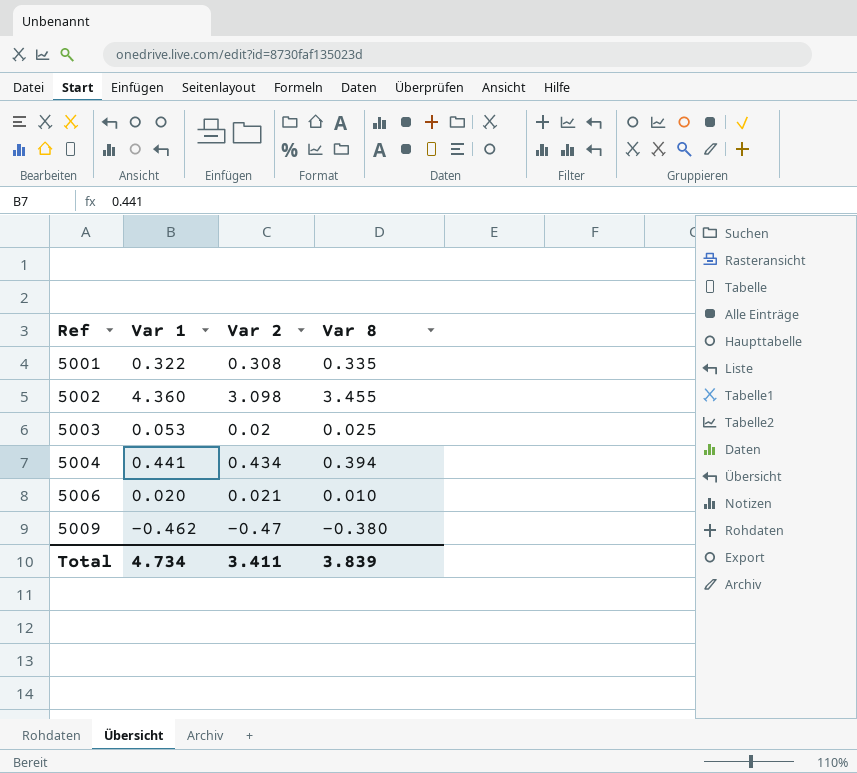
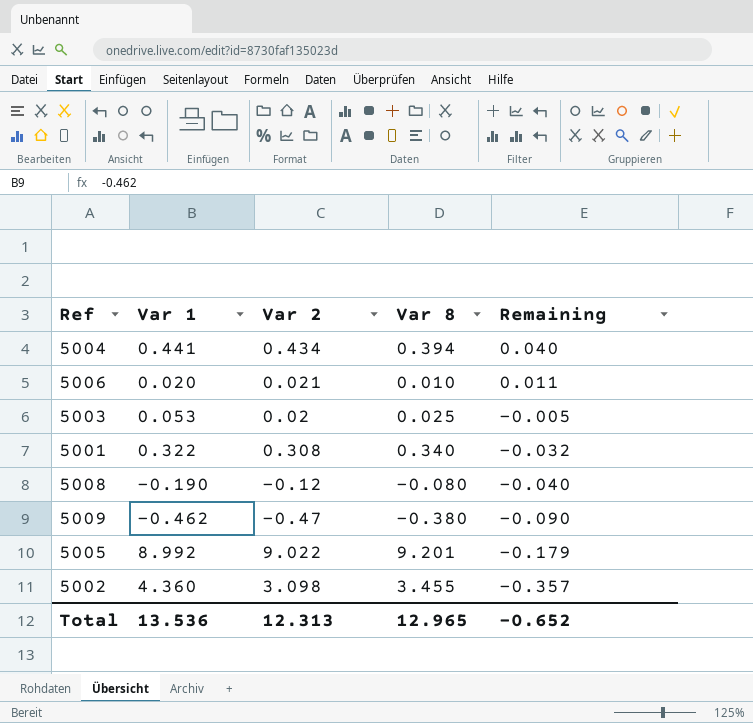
row order: Ref ascending -> Remaining descending
column Remaining | formula: none -> [Var 2] - [Var 8]
5001 | Var 8: 0.335 -> 0.340
row 5008: none -> -0.190 | -0.12 | -0.080 | -0.040
row 5005: none -> 8.992 | 9.022 | 9.201 | -0.179
Total | Var 1: 4.734 -> 13.536
Total | Var 2: 3.411 -> 12.313
Total | Var 8: 3.839 -> 12.965

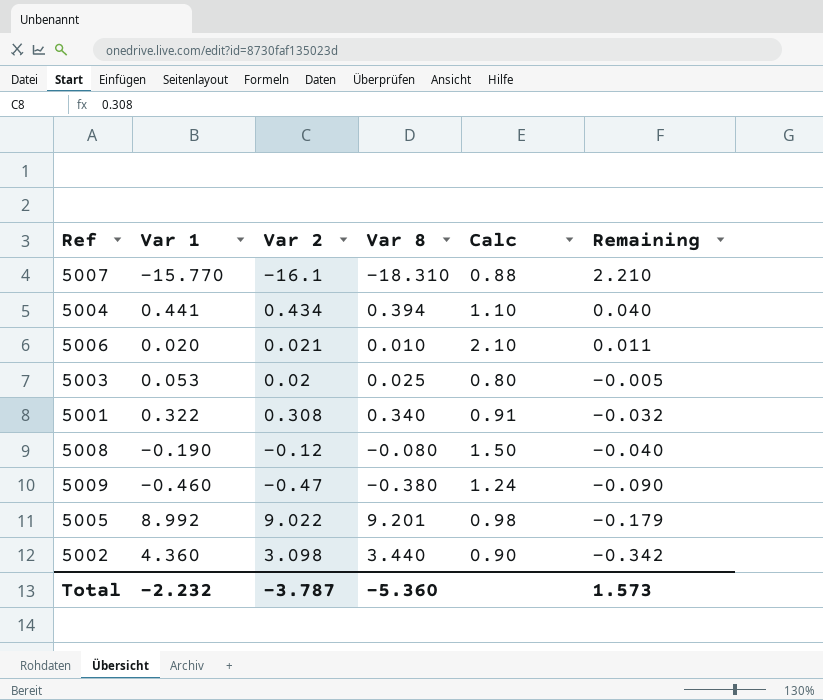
column Calc | formula: none -> [Var 2] / [Var 8]
row 5007: none -> -15.770 | -16.1 | -18.310 | 0.88 | 2.210
5009 | Var 1: -0.462 -> -0.460
5002 | Var 8: 3.455 -> 3.440
5002 | Remaining: -0.357 -> -0.342
Total | Var 1: 13.536 -> -2.232
Total | Var 2: 12.313 -> -3.787
Total | Var 8: 12.965 -> -5.360
Total | Remaining: -0.652 -> 1.573

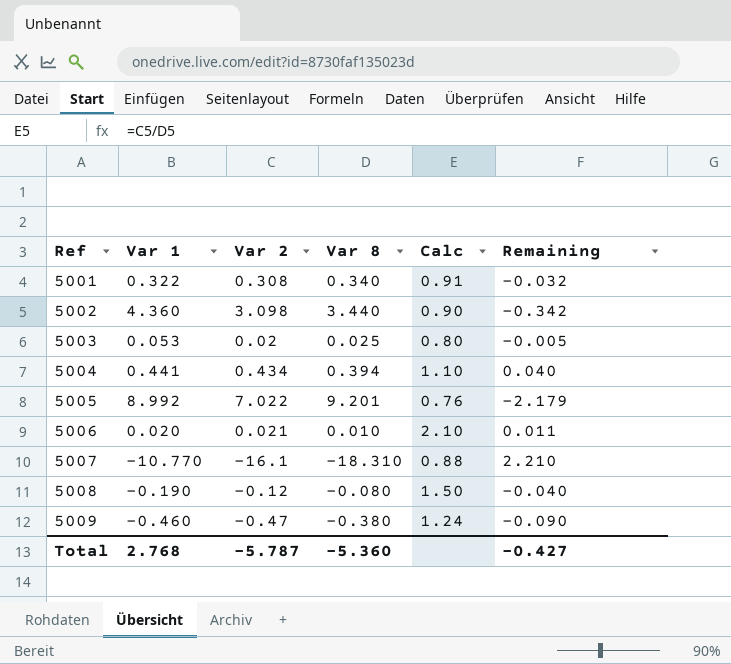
row order: Remaining descending -> Ref ascending
5005 | Var 2: 9.022 -> 7.022
5005 | Calc: 0.98 -> 0.76
5005 | Remaining: -0.179 -> -2.179
5007 | Var 1: -15.770 -> -10.770
Total | Var 1: -2.232 -> 2.768
Total | Var 2: -3.787 -> -5.787
Total | Remaining: 1.573 -> -0.427

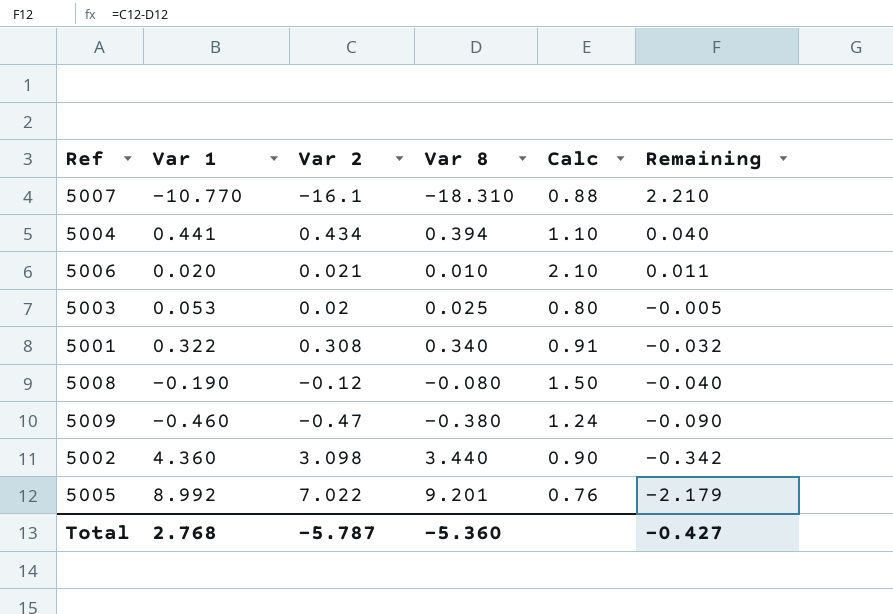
row order: Ref ascending -> Remaining descending

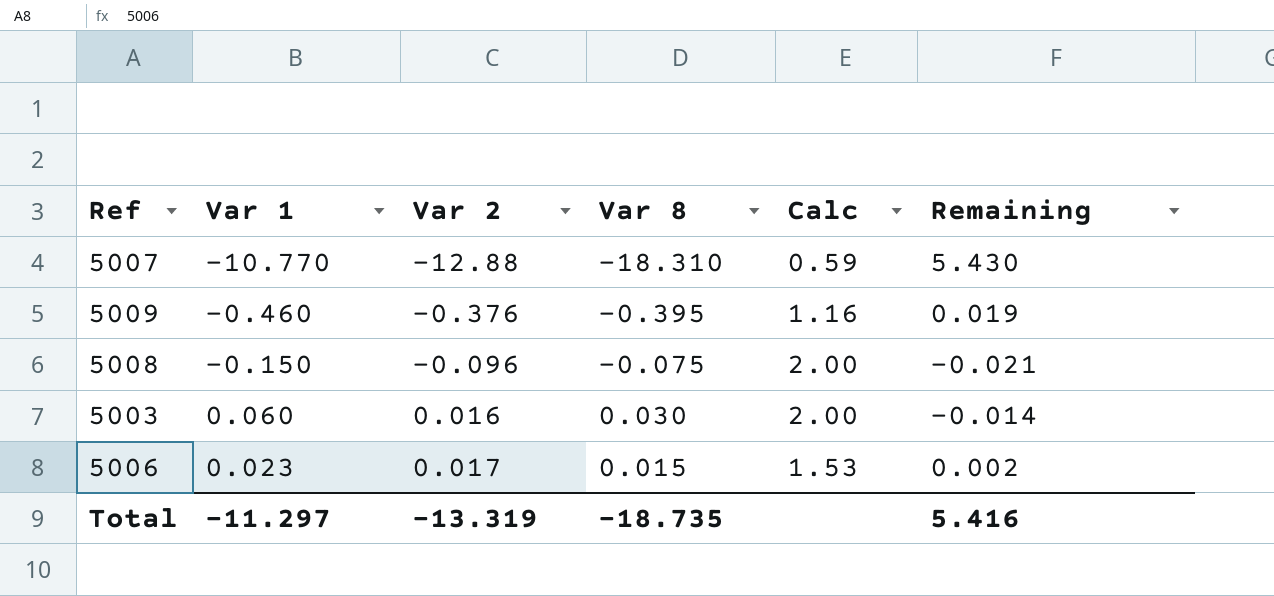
row order: Remaining descending -> Var 2 ascending
column Calc | formula: [Var 2] / [Var 8] -> [Var 1] / [Var 8]
row 5004: 0.441 | 0.434 | 0.394 | 1.10 | 0.040 -> none
row 5001: 0.322 | 0.308 | 0.340 | 0.91 | -0.032 -> none
row 5002: 4.360 | 3.098 | 3.440 | 0.90 | -0.342 -> none
row 5005: 8.992 | 7.022 | 9.201 | 0.76 | -2.179 -> none
5007 | Var 2: -16.1 -> -12.88
5007 | Remaining: 2.210 -> 5.430
5009 | Var 2: -0.47 -> -0.376
5009 | Var 8: -0.380 -> -0.395
5009 | Remaining: -0.090 -> 0.019
5008 | Var 1: -0.190 -> -0.150
5008 | Var 2: -0.12 -> -0.096
5008 | Var 8: -0.080 -> -0.075
5008 | Remaining: -0.040 -> -0.021
5003 | Var 1: 0.053 -> 0.060
5003 | Var 2: 0.02 -> 0.016
5003 | Var 8: 0.025 -> 0.030
5003 | Remaining: -0.005 -> -0.014
5006 | Var 1: 0.020 -> 0.023
5006 | Var 2: 0.021 -> 0.017
5006 | Var 8: 0.010 -> 0.015
5006 | Remaining: 0.011 -> 0.002
Total | Var 1: 2.768 -> -11.297
Total | Var 2: -5.787 -> -13.319
Total | Var 8: -5.360 -> -18.735
Total | Remaining: -0.427 -> 5.416

